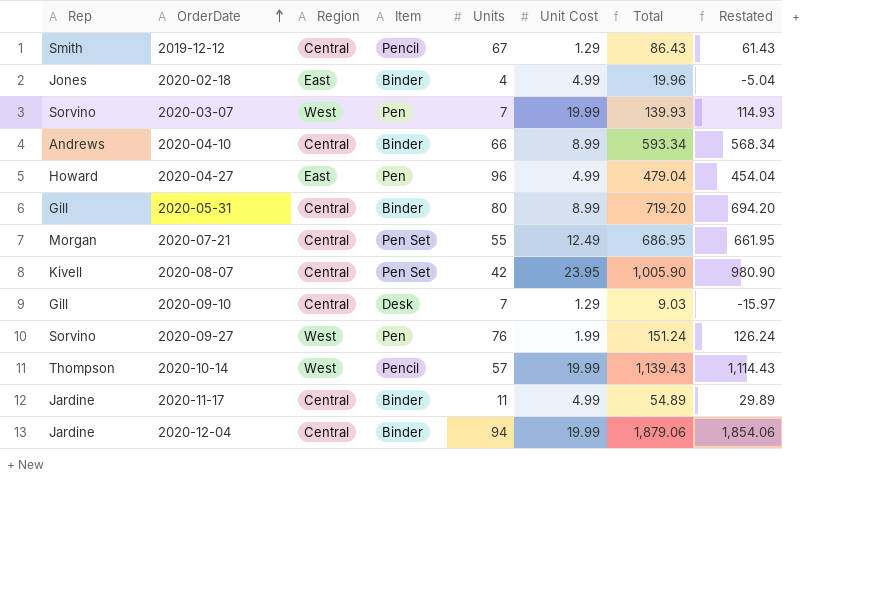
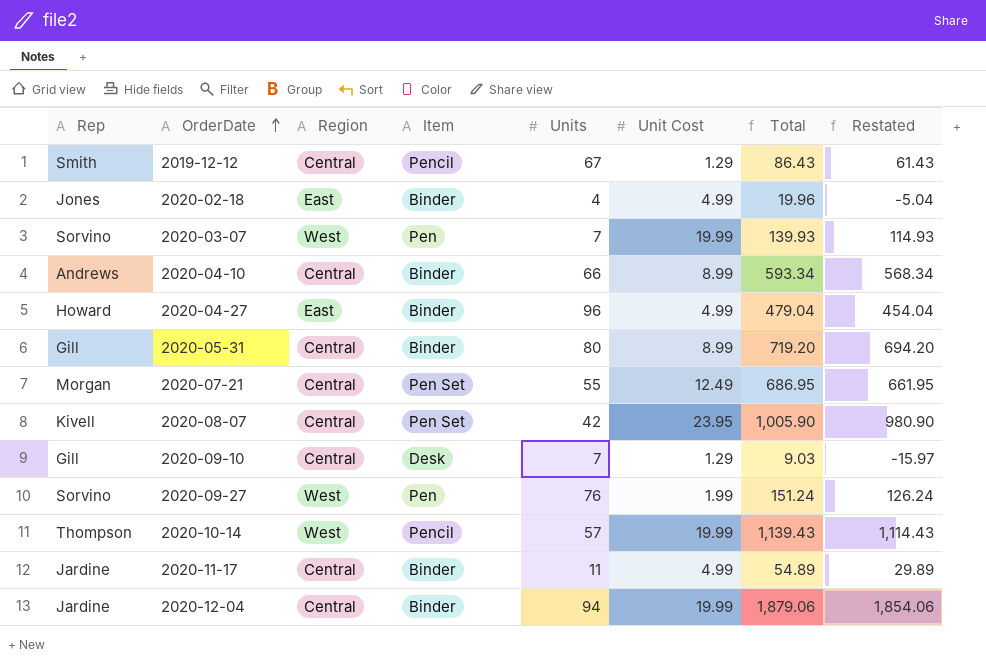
2020-04-27 | Item: Pen -> Binder

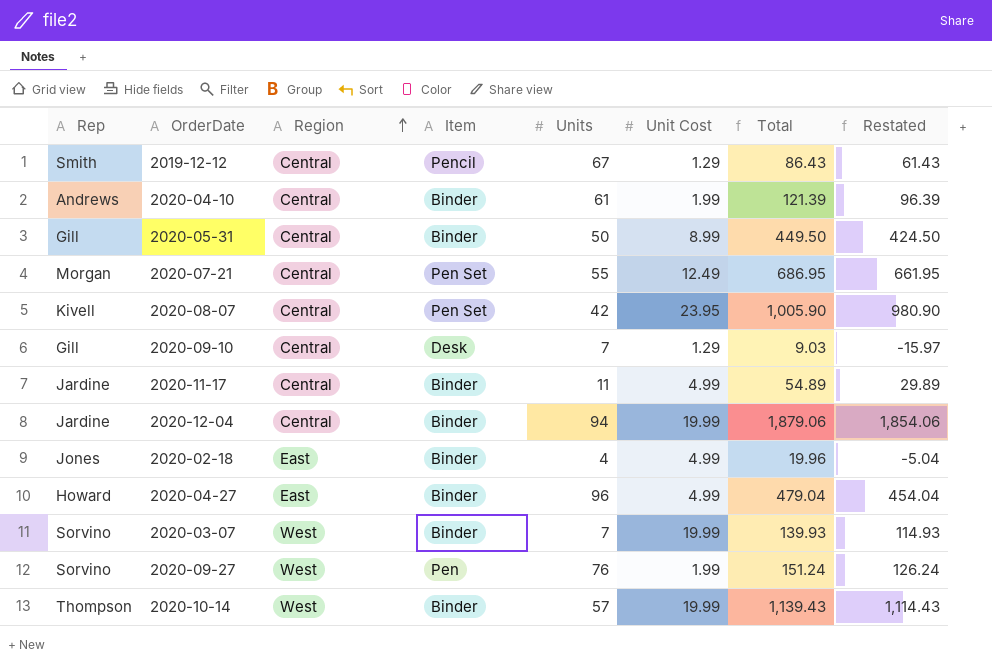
row order: OrderDate ascending -> Region ascending
2020-04-10 | Units: 66 -> 61
2020-04-10 | Unit Cost: 8.99 -> 1.99
2020-04-10 | Total: 593.34 -> 121.39
2020-04-10 | Restated: 568.34 -> 96.39
2020-05-31 | Units: 80 -> 50
2020-05-31 | Total: 719.20 -> 449.50
2020-05-31 | Restated: 694.20 -> 424.50
2020-03-07 | Item: Pen -> Binder
2020-10-14 | Item: Pencil -> Binder

